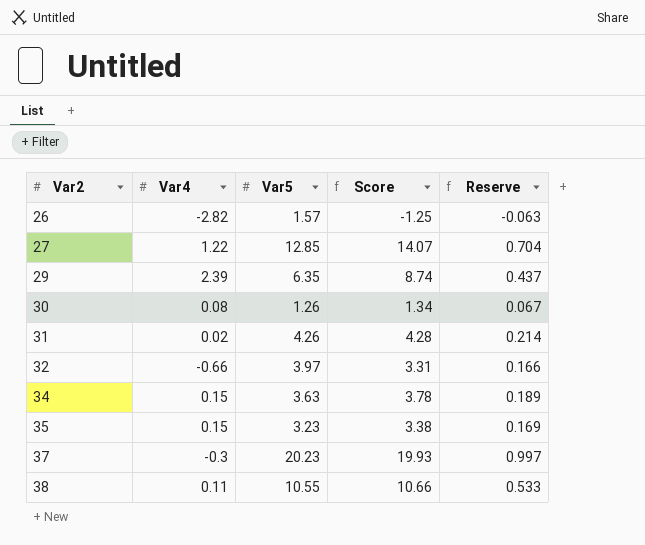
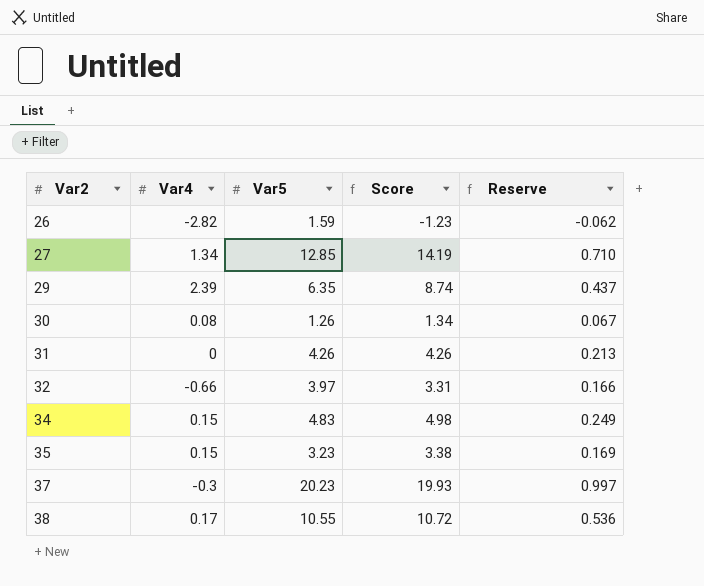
26 | Var5: 1.57 -> 1.59
26 | Score: -1.25 -> -1.23
26 | Reserve: -0.063 -> -0.062
27 | Var4: 1.22 -> 1.34
27 | Score: 14.07 -> 14.19
27 | Reserve: 0.704 -> 0.710
31 | Var4: 0.02 -> 0
31 | Score: 4.28 -> 4.26
31 | Reserve: 0.214 -> 0.213
34 | Var5: 3.63 -> 4.83
34 | Score: 3.78 -> 4.98
34 | Reserve: 0.189 -> 0.249
38 | Var4: 0.11 -> 0.17
38 | Score: 10.66 -> 10.72
38 | Reserve: 0.533 -> 0.536

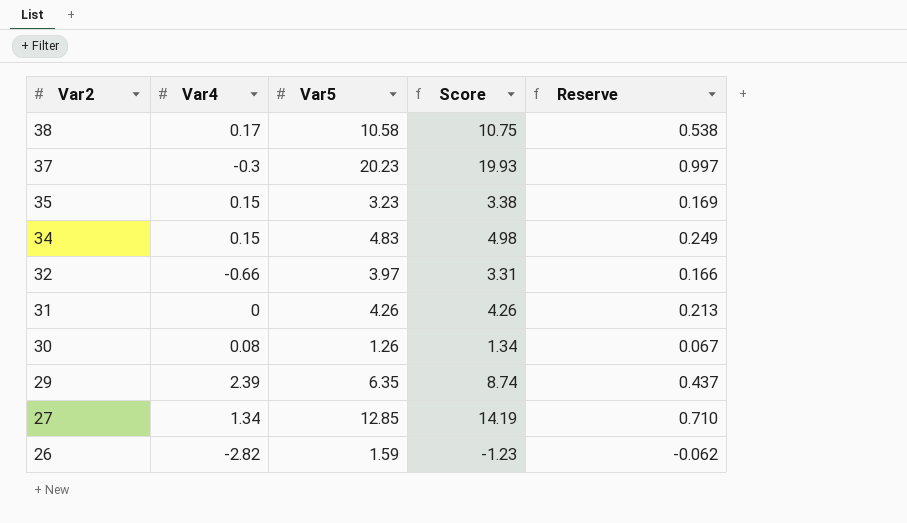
row order: Var2 ascending -> Var2 descending
38 | Var5: 10.55 -> 10.58
38 | Score: 10.72 -> 10.75
38 | Reserve: 0.536 -> 0.538

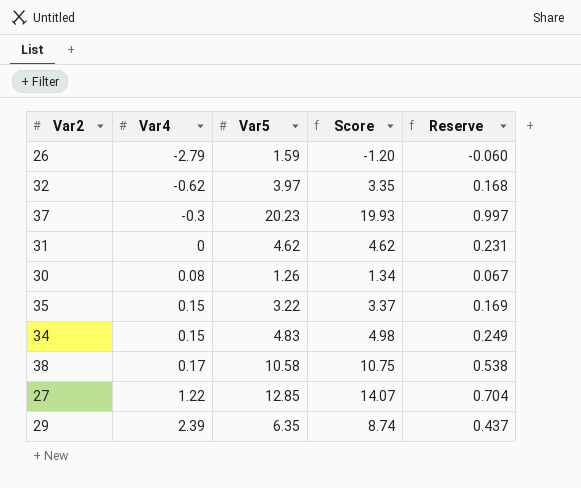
row order: Var2 descending -> Var4 ascending
26 | Var4: -2.82 -> -2.79
26 | Score: -1.23 -> -1.20
26 | Reserve: -0.062 -> -0.060
32 | Var4: -0.66 -> -0.62
32 | Score: 3.31 -> 3.35
32 | Reserve: 0.166 -> 0.168
31 | Var5: 4.26 -> 4.62
31 | Score: 4.26 -> 4.62
31 | Reserve: 0.213 -> 0.231
35 | Var5: 3.23 -> 3.22
35 | Score: 3.38 -> 3.37
27 | Var4: 1.34 -> 1.22
27 | Score: 14.19 -> 14.07
27 | Reserve: 0.710 -> 0.704

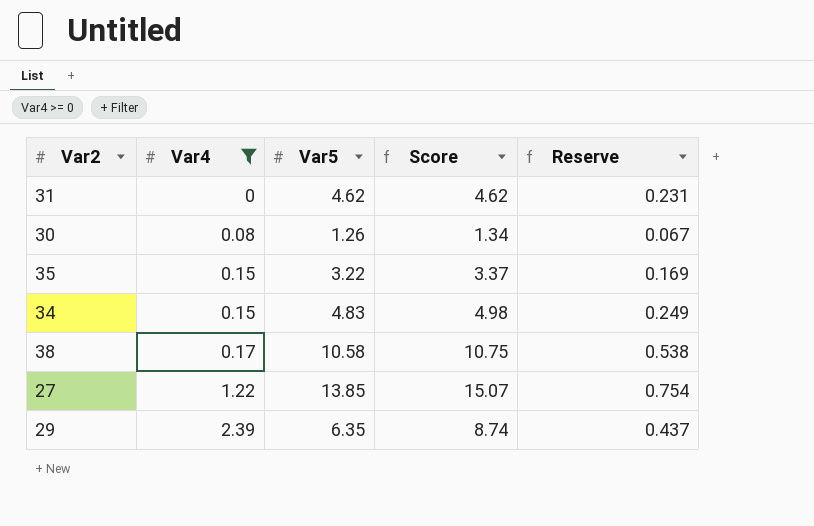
filter: none -> Var4 >= 0
27 | Var5: 12.85 -> 13.85
27 | Score: 14.07 -> 15.07
27 | Reserve: 0.704 -> 0.754

